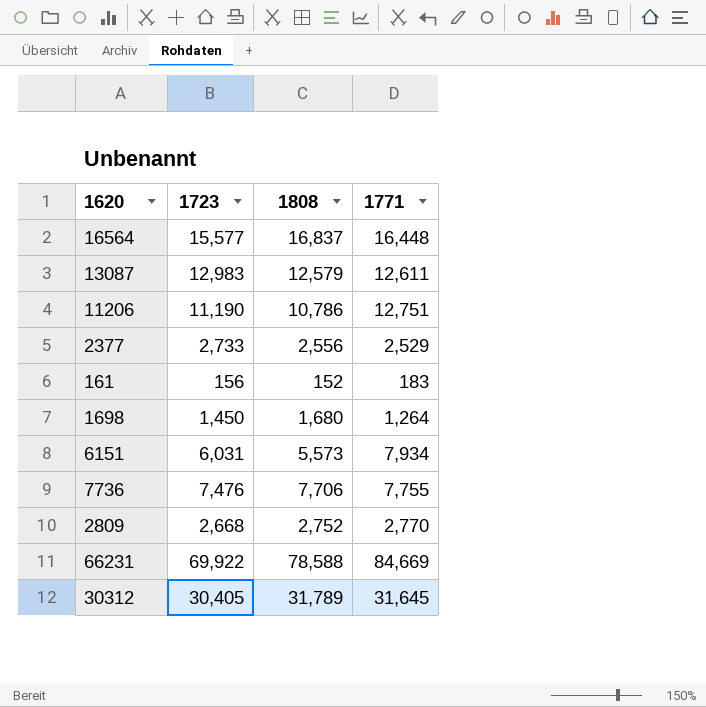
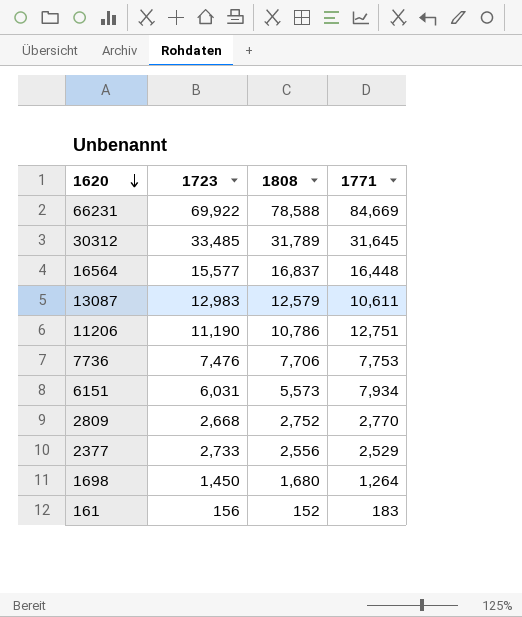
row order: none -> 1620 descending
30312 | 1723: 30,405 -> 33,485
13087 | 1771: 12,611 -> 10,611
7736 | 1771: 7,755 -> 7,753

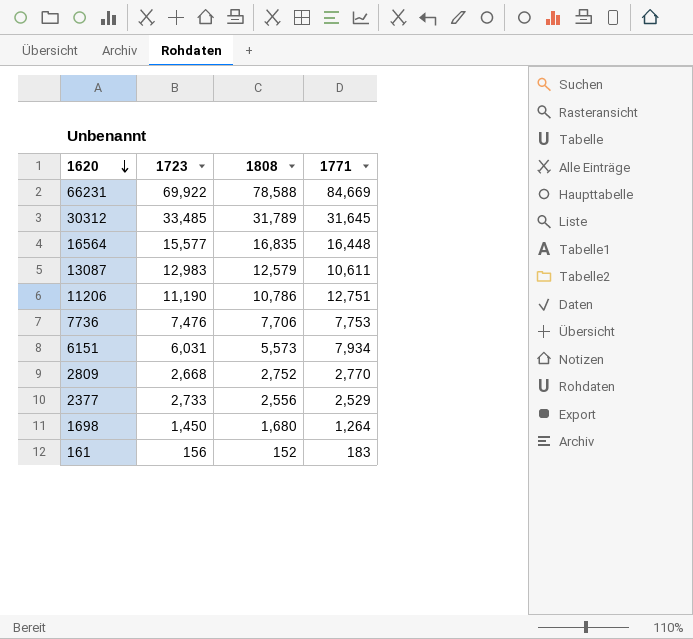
16564 | 1808: 16,837 -> 16,835

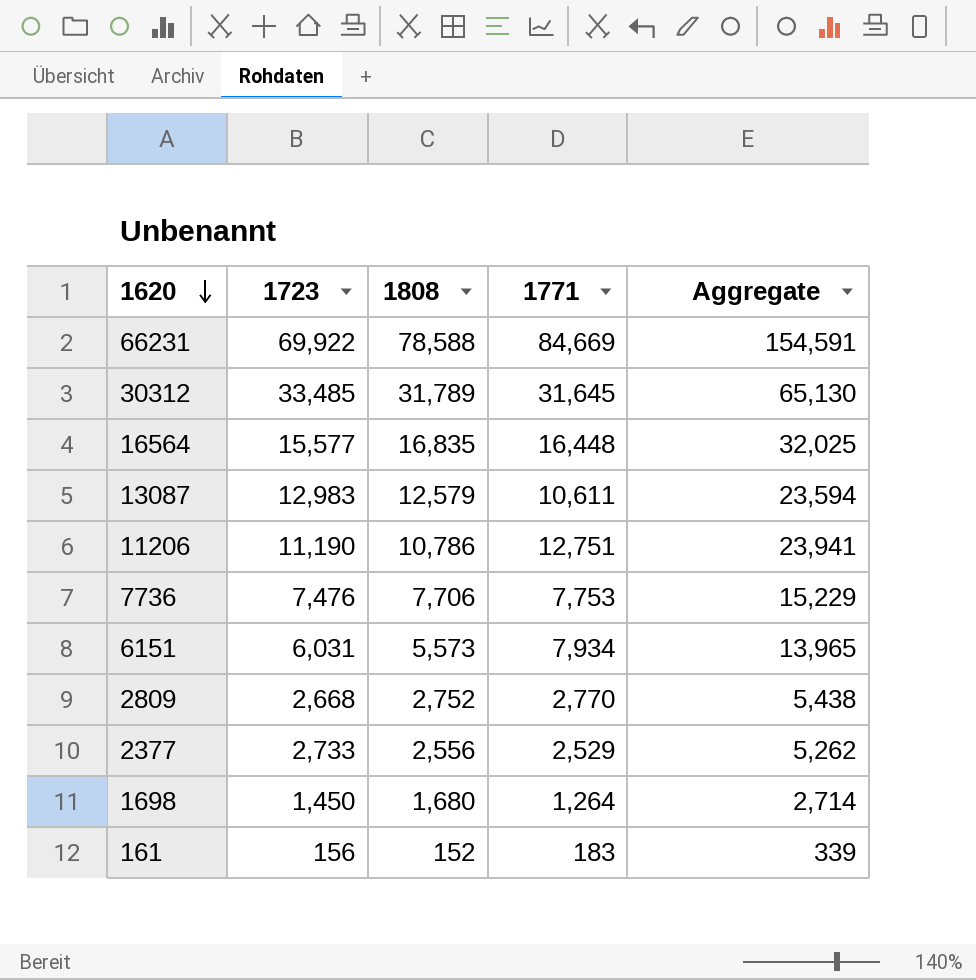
column Aggregate | formula: none -> [1723] + [1771]

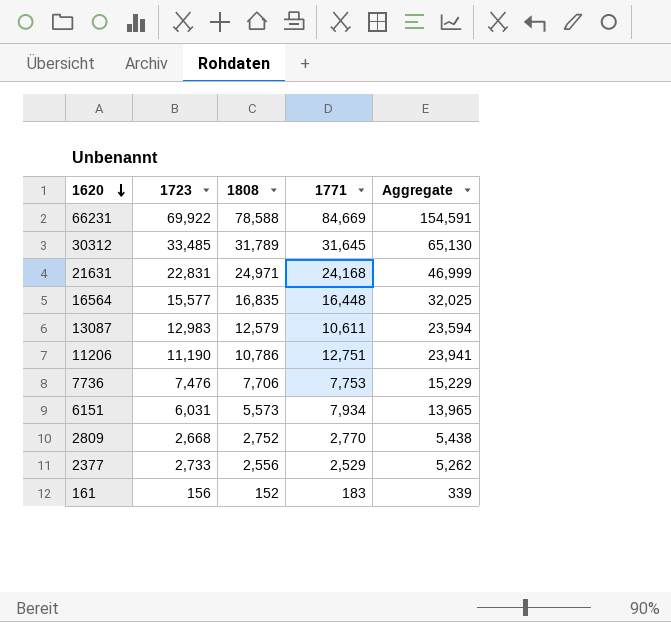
row 1698: 1,450 | 1,680 | 1,264 | 2,714 -> none
row 21631: none -> 22,831 | 24,971 | 24,168 | 46,999

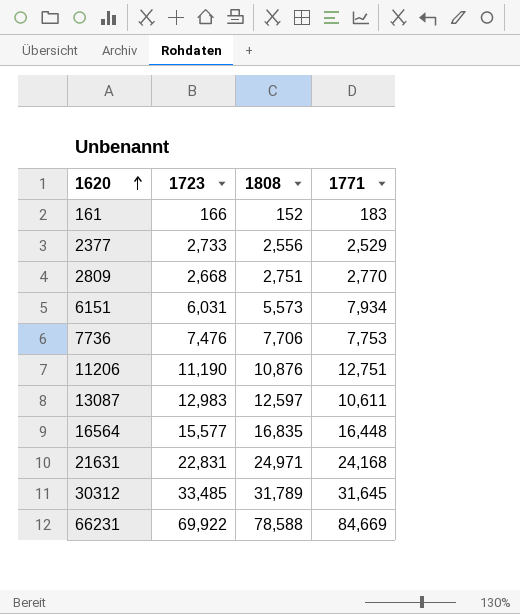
row order: 1620 descending -> 1620 ascending
column Aggregate | formula: [1723] + [1771] -> none
161 | 1723: 156 -> 166
2809 | 1808: 2,752 -> 2,751
11206 | 1808: 10,786 -> 10,876
13087 | 1808: 12,579 -> 12,597

